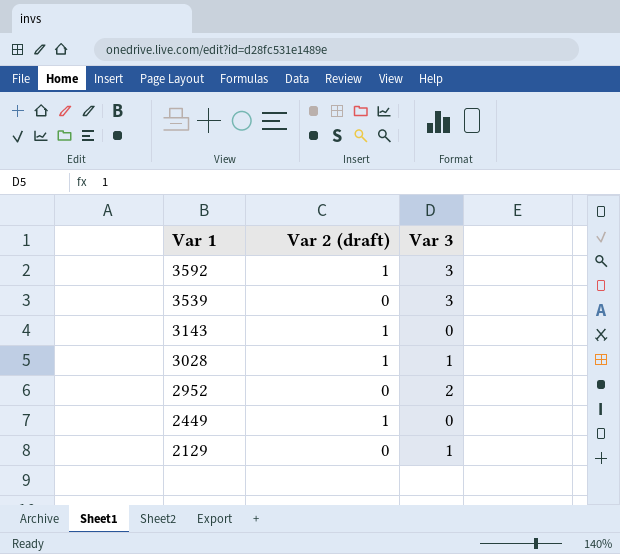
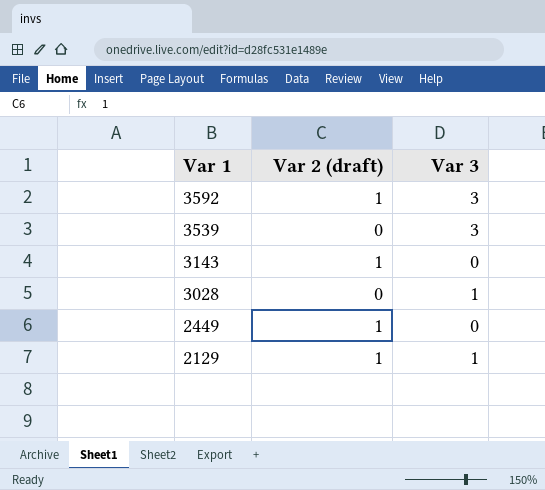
row 2952: 0 | 2 -> none
3028 | Var 2 (draft): 1 -> 0
2129 | Var 2 (draft): 0 -> 1

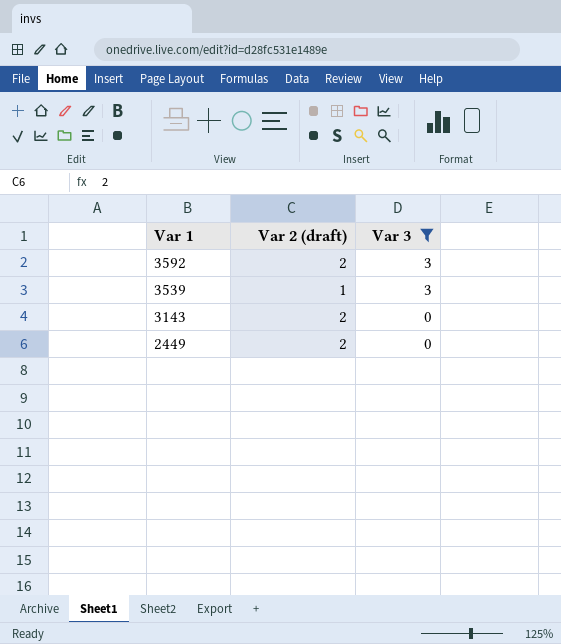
filter: none -> Var 3 != 1
3592 | Var 2 (draft): 1 -> 2
3539 | Var 2 (draft): 0 -> 1
3143 | Var 2 (draft): 1 -> 2
2449 | Var 2 (draft): 1 -> 2

